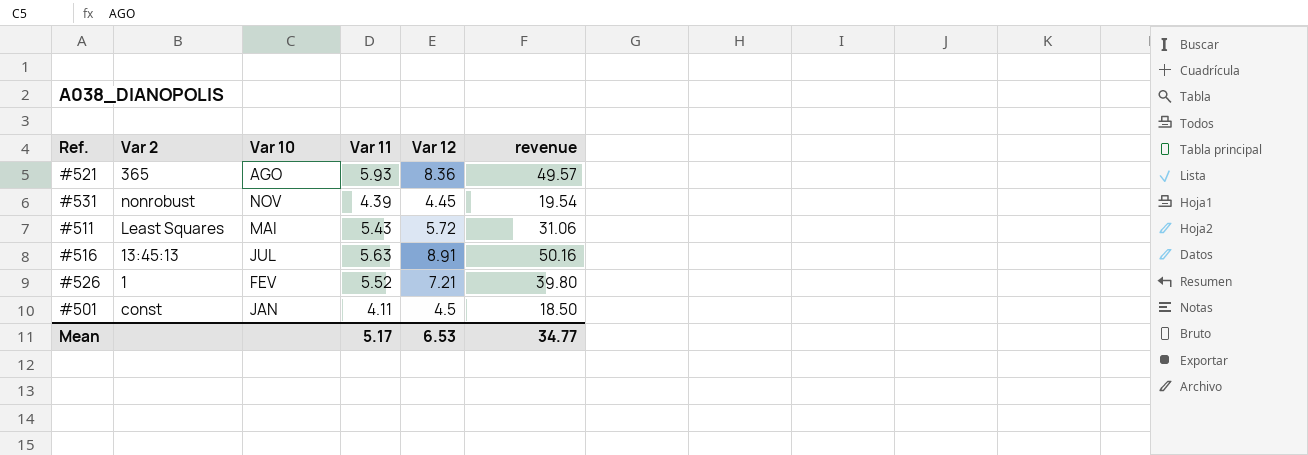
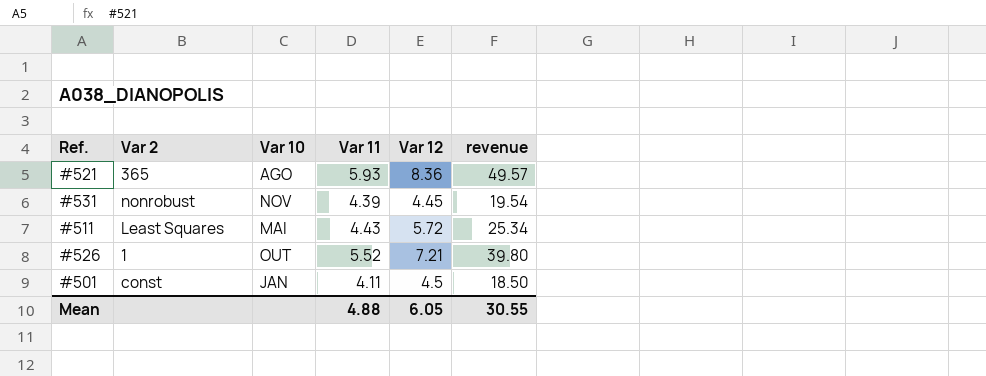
row #516: 13:45:13 | JUL | 5.63 | 8.91 | 50.16 -> none
#511 | Var 11: 5.43 -> 4.43
#511 | revenue: 31.06 -> 25.34
#526 | Var 10: FEV -> OUT
Mean | Var 11: 5.17 -> 4.88
Mean | Var 12: 6.53 -> 6.05
Mean | revenue: 34.77 -> 30.55

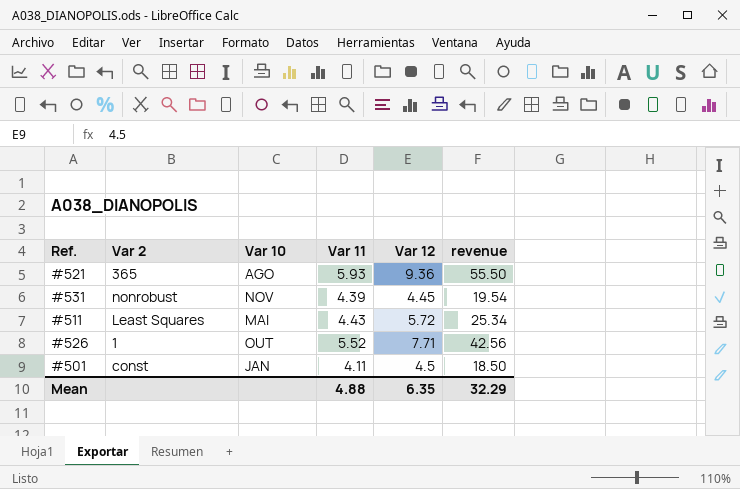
#521 | Var 12: 8.36 -> 9.36
#521 | revenue: 49.57 -> 55.50
#526 | Var 12: 7.21 -> 7.71
#526 | revenue: 39.80 -> 42.56
Mean | Var 12: 6.05 -> 6.35
Mean | revenue: 30.55 -> 32.29

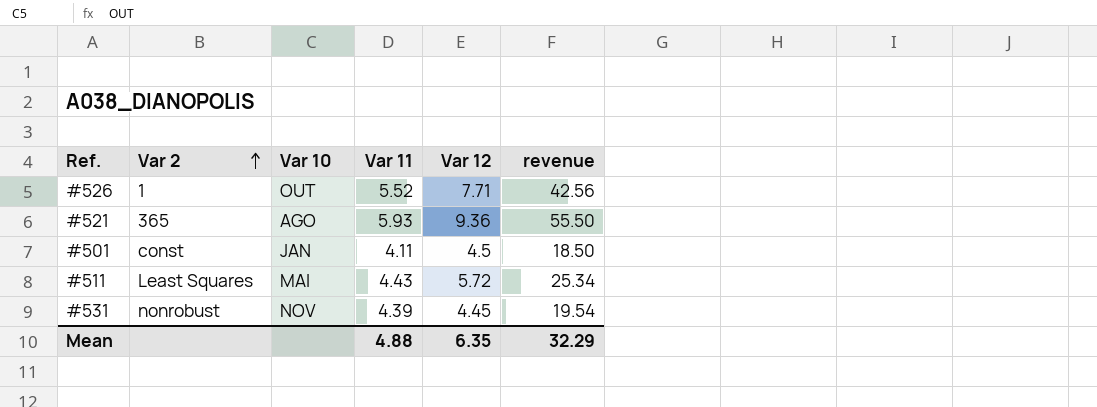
row order: none -> Var 2 ascending

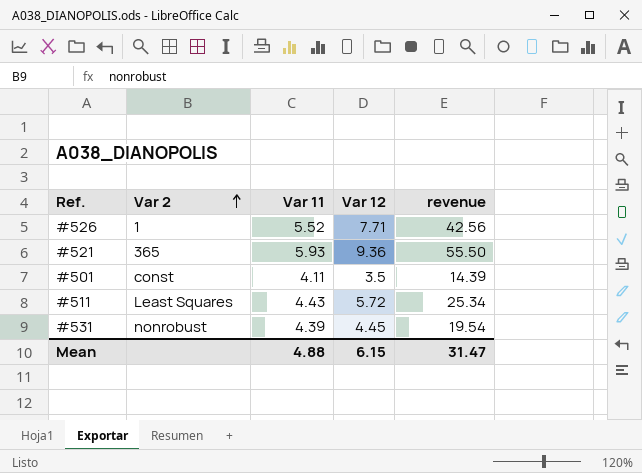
column Var 10 | position: 3 -> none
#501 | Var 12: 4.5 -> 3.5
#501 | revenue: 18.50 -> 14.39
Mean | Var 12: 6.35 -> 6.15
Mean | revenue: 32.29 -> 31.47

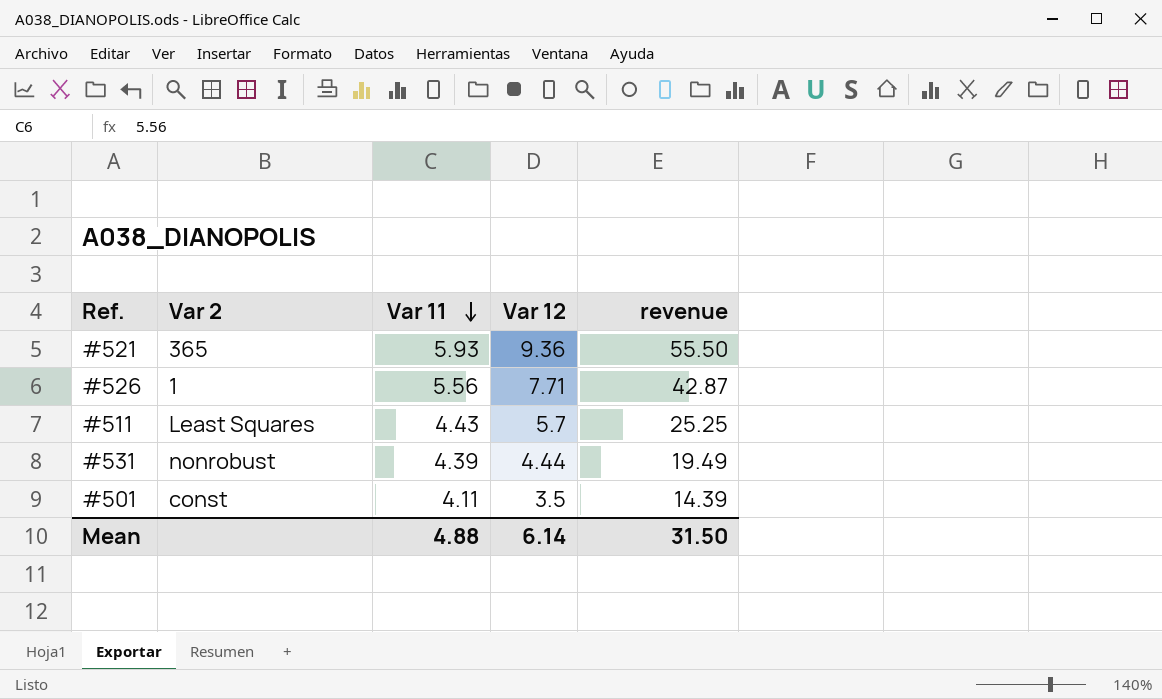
row order: Var 2 ascending -> Var 11 descending
#526 | Var 11: 5.52 -> 5.56
#526 | revenue: 42.56 -> 42.87
#511 | Var 12: 5.72 -> 5.7
#511 | revenue: 25.34 -> 25.25
#531 | Var 12: 4.45 -> 4.44
#531 | revenue: 19.54 -> 19.49
Mean | Var 12: 6.15 -> 6.14
Mean | revenue: 31.47 -> 31.50

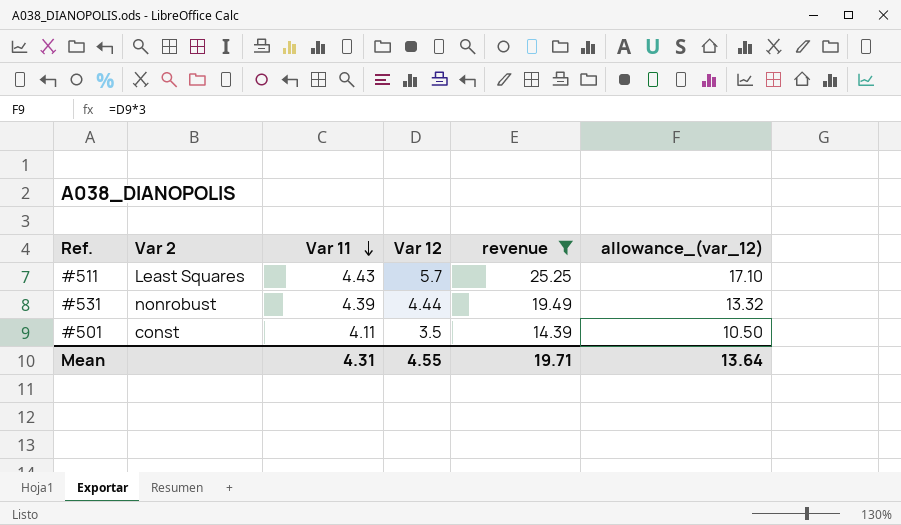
filter: none -> revenue <= 25.25
column allowance_(var_12) | formula: none -> [Var 12] * 3
Mean | Var 11: 4.88 -> 4.31
Mean | Var 12: 6.14 -> 4.55
Mean | revenue: 31.50 -> 19.71

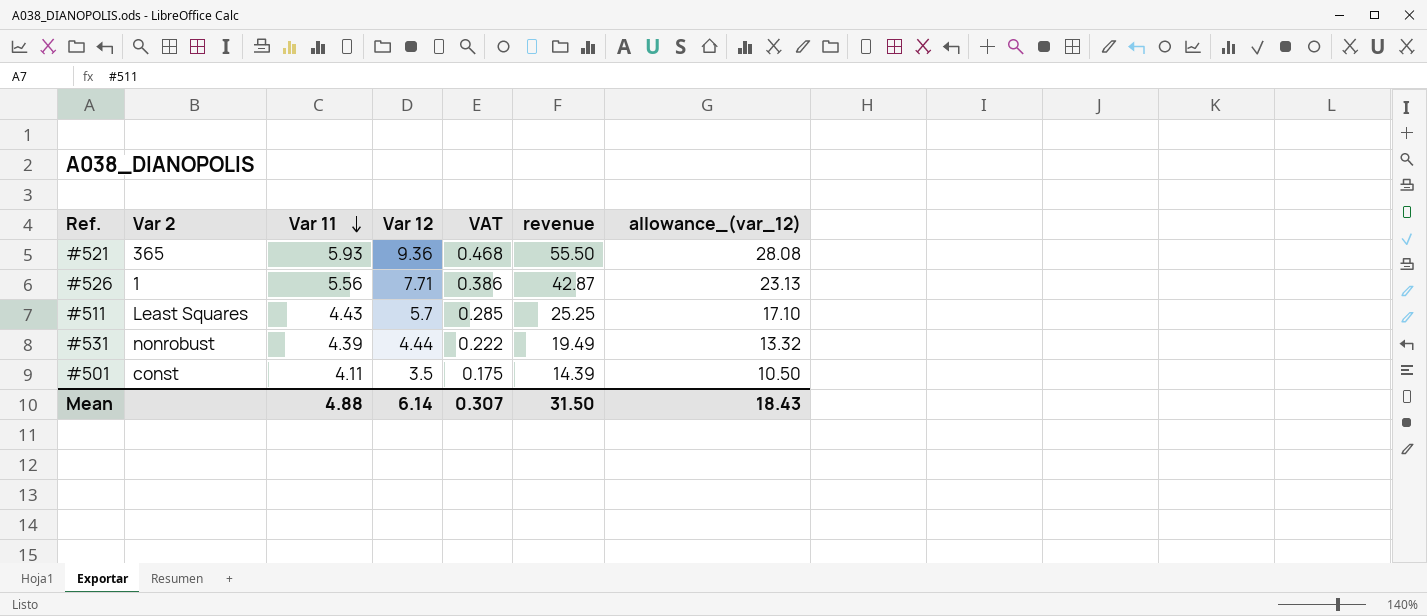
filter: revenue <= 25.25 -> none
column VAT | formula: none -> [Var 12] * 0.05
Mean | Var 11: 4.31 -> 4.88
Mean | Var 12: 4.55 -> 6.14
Mean | revenue: 19.71 -> 31.50
Mean | allowance_(var_12): 13.64 -> 18.43

